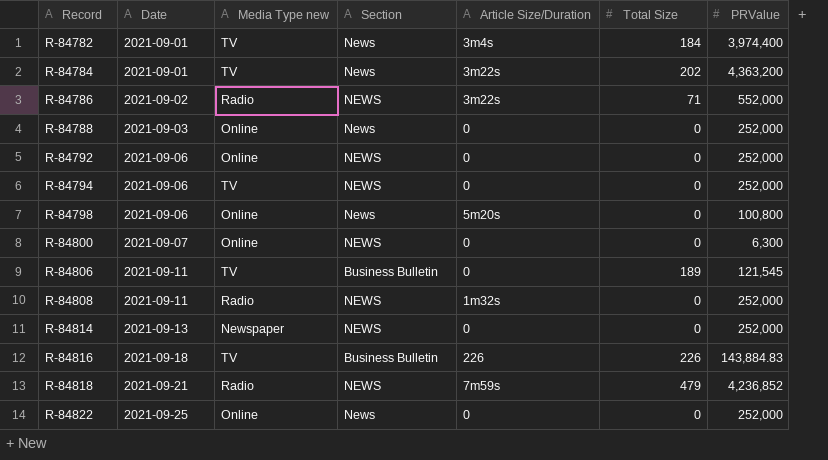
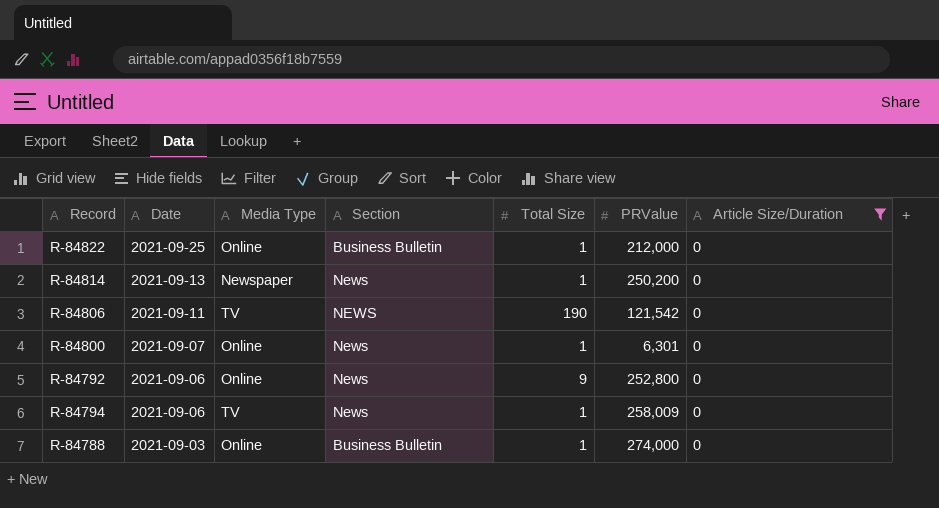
filter: none -> Article Size/Duration = 0
row order: Record ascending -> Date descending
column name: Media Type new -> Media Type
column Article Size/Duration | position: 5 -> 7
R-84822 | Section: News -> Business Bulletin
R-84822 | Total Size: 0 -> 1
R-84822 | PRValue: 252,000 -> 212,000
R-84814 | Section: NEWS -> News
R-84814 | Total Size: 0 -> 1
R-84814 | PRValue: 252,000 -> 250,200
R-84806 | Section: Business Bulletin -> NEWS
R-84806 | Total Size: 189 -> 190
R-84806 | PRValue: 121,545 -> 121,542
R-84800 | Section: NEWS -> News
R-84800 | Total Size: 0 -> 1
R-84800 | PRValue: 6,300 -> 6,301
R-84792 | Section: NEWS -> News
R-84792 | Total Size: 0 -> 9
R-84792 | PRValue: 252,000 -> 252,800
R-84794 | Section: NEWS -> News
R-84794 | Total Size: 0 -> 1
R-84794 | PRValue: 252,000 -> 258,009
R-84788 | Section: News -> Business Bulletin
R-84788 | Total Size: 0 -> 1
R-84788 | PRValue: 252,000 -> 274,000

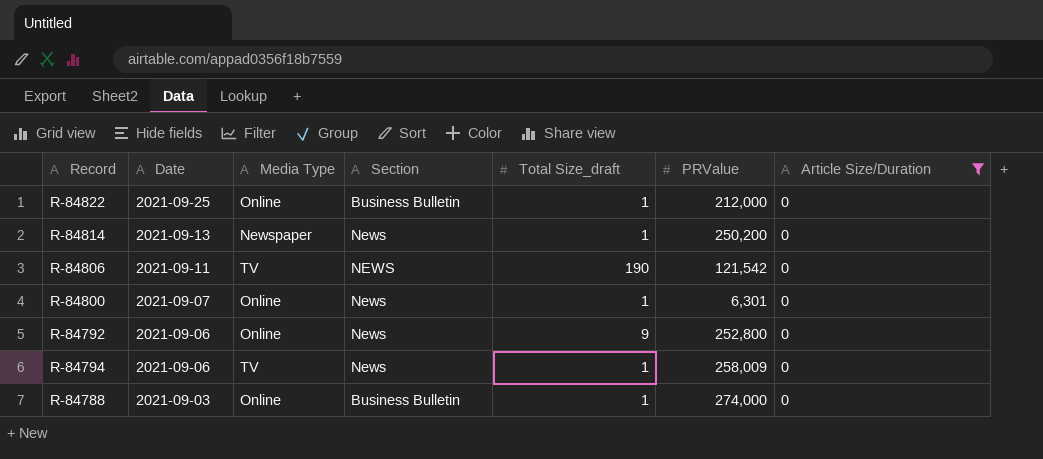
column name: Total Size -> Total Size_draft

